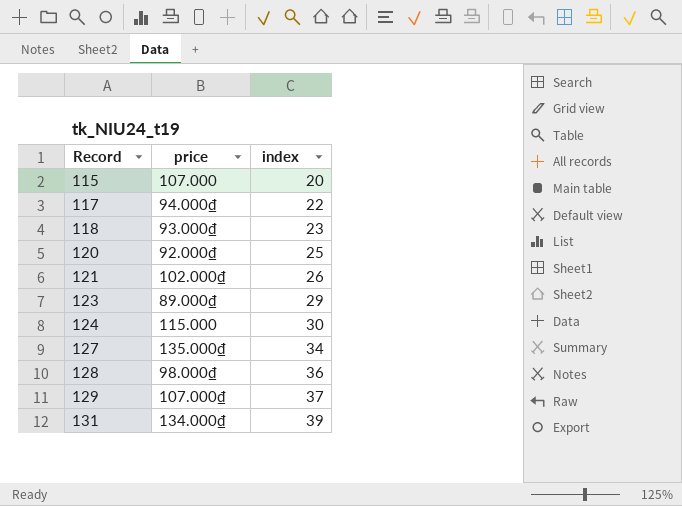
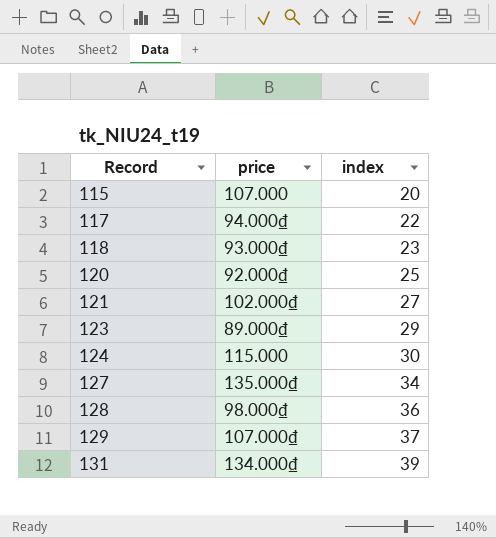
121 | index: 26 -> 27

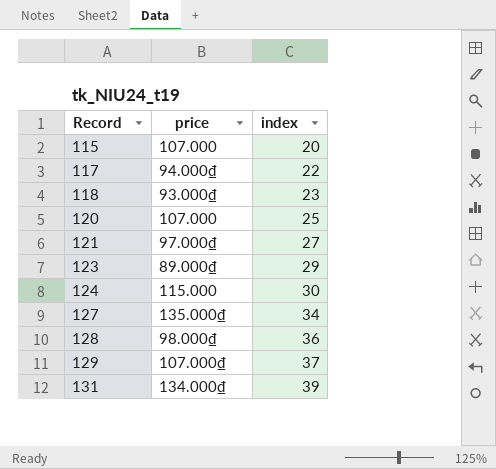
120 | price: 92.000₫ -> 107.000
121 | price: 102.000₫ -> 97.000₫

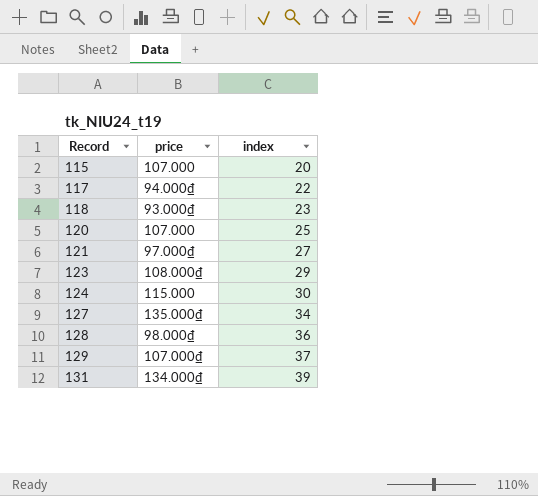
123 | price: 89.000₫ -> 108.000₫

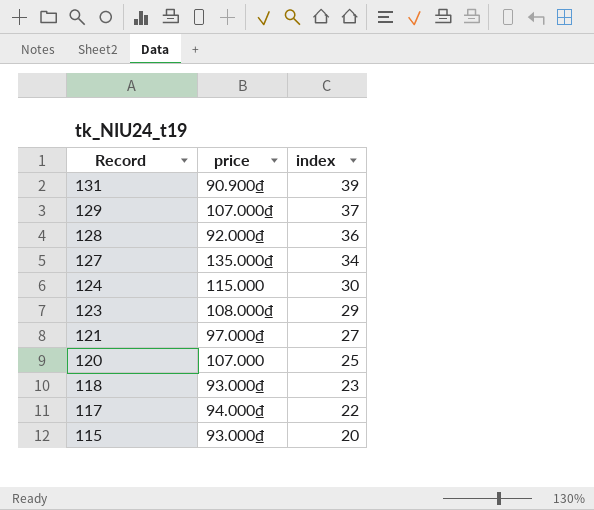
row order: Record ascending -> Record descending
131 | price: 134.000₫ -> 90.900₫
128 | price: 98.000₫ -> 92.000₫
115 | price: 107.000 -> 93.000₫

